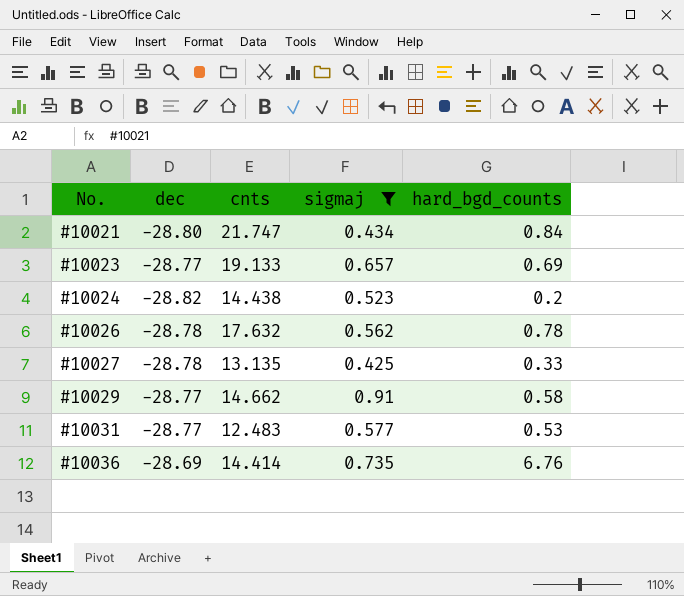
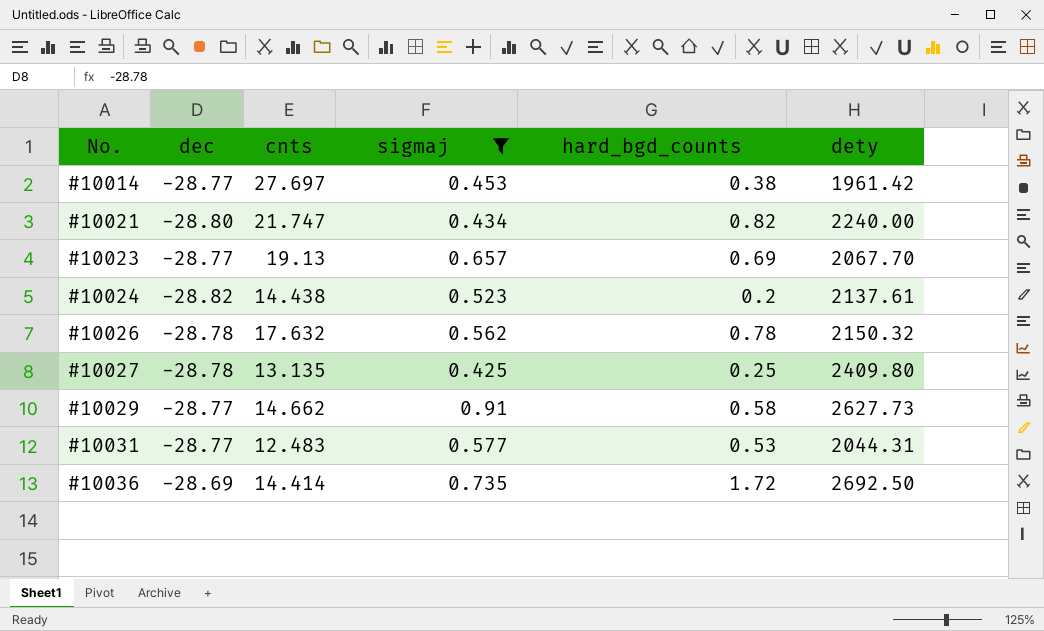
column dety | position: none -> 6
row #10014: none -> -28.77 | 27.697 | 0.453 | 0.38 | 1961.42
#10021 | hard_bgd_counts: 0.84 -> 0.82
#10023 | cnts: 19.133 -> 19.13
#10027 | hard_bgd_counts: 0.33 -> 0.25
#10036 | hard_bgd_counts: 6.76 -> 1.72

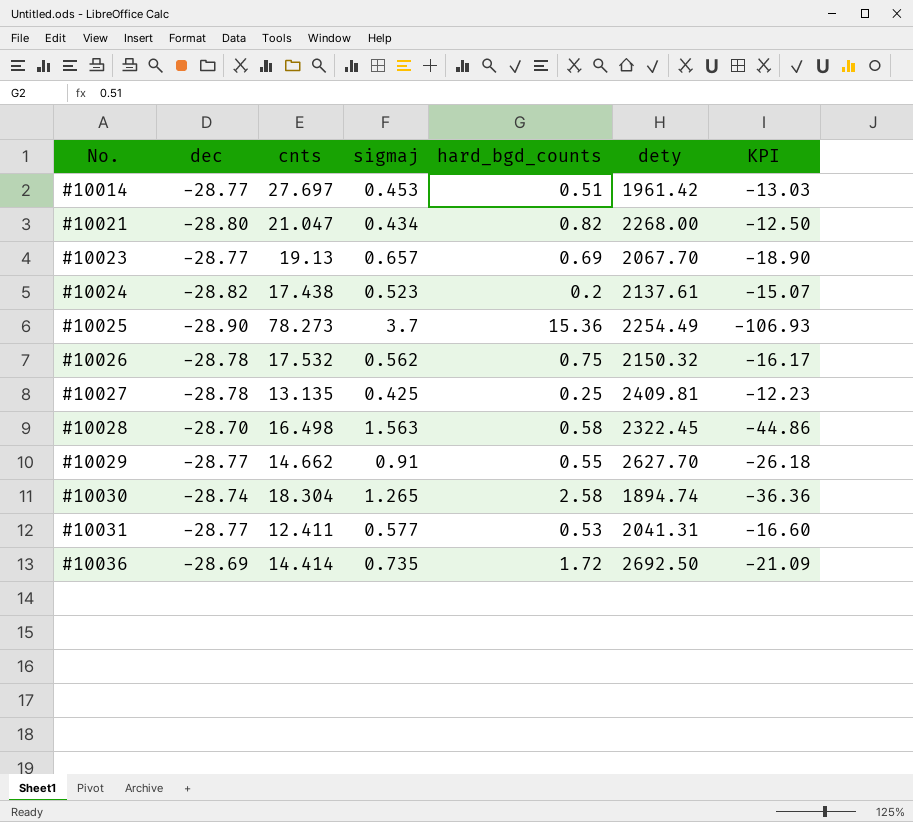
filter: sigmaj <= 0.91 -> none
column KPI | formula: none -> [dec] * [sigmaj]
#10014 | hard_bgd_counts: 0.38 -> 0.51
#10021 | cnts: 21.747 -> 21.047
#10021 | dety: 2240.00 -> 2268.00
#10024 | cnts: 14.438 -> 17.438
#10026 | cnts: 17.632 -> 17.532
#10026 | hard_bgd_counts: 0.78 -> 0.75
#10027 | dety: 2409.80 -> 2409.81
#10029 | hard_bgd_counts: 0.58 -> 0.55
#10029 | dety: 2627.73 -> 2627.70
#10031 | cnts: 12.483 -> 12.411
#10031 | dety: 2044.31 -> 2041.31

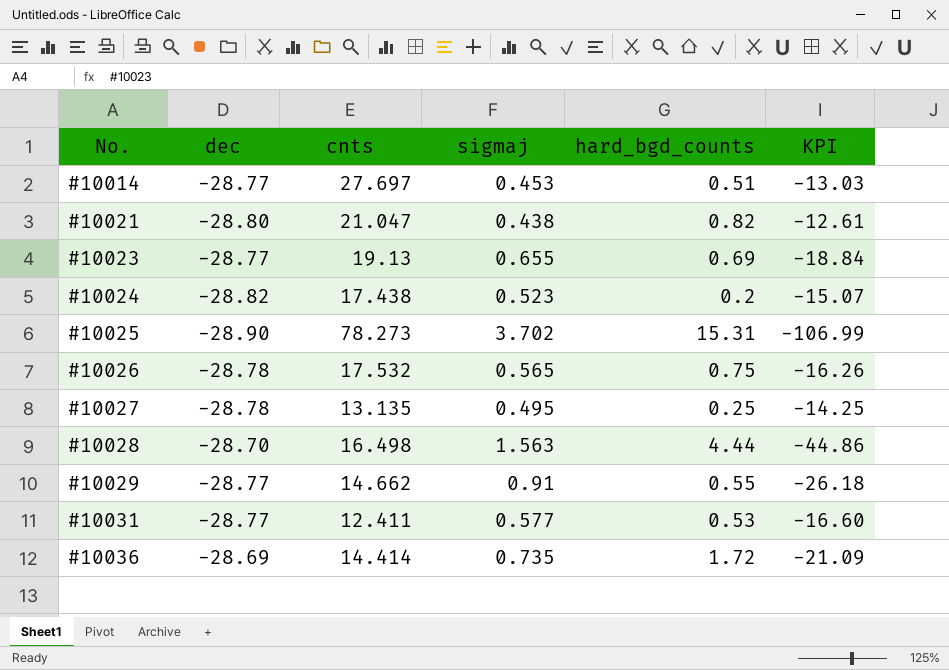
column dety | position: 6 -> none
row #10030: -28.74 | 18.304 | 1.265 | 2.58 | 1894.74 | -36.36 -> none
#10021 | sigmaj: 0.434 -> 0.438
#10021 | KPI: -12.50 -> -12.61
#10023 | sigmaj: 0.657 -> 0.655
#10023 | KPI: -18.90 -> -18.84
#10025 | sigmaj: 3.7 -> 3.702
#10025 | hard_bgd_counts: 15.36 -> 15.31
#10025 | KPI: -106.93 -> -106.99
#10026 | sigmaj: 0.562 -> 0.565
#10026 | KPI: -16.17 -> -16.26
#10027 | sigmaj: 0.425 -> 0.495
#10027 | KPI: -12.23 -> -14.25
#10028 | hard_bgd_counts: 0.58 -> 4.44

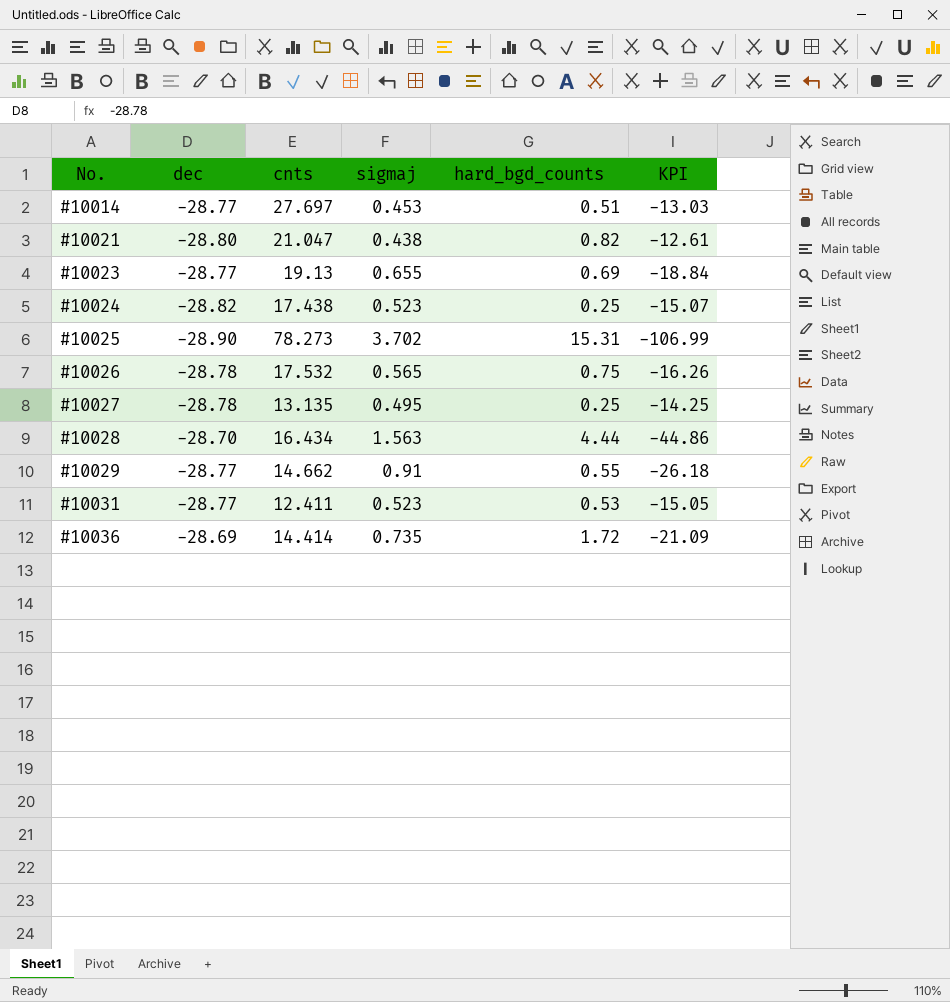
#10024 | hard_bgd_counts: 0.2 -> 0.25
#10028 | cnts: 16.498 -> 16.434
#10031 | sigmaj: 0.577 -> 0.523
#10031 | KPI: -16.60 -> -15.05

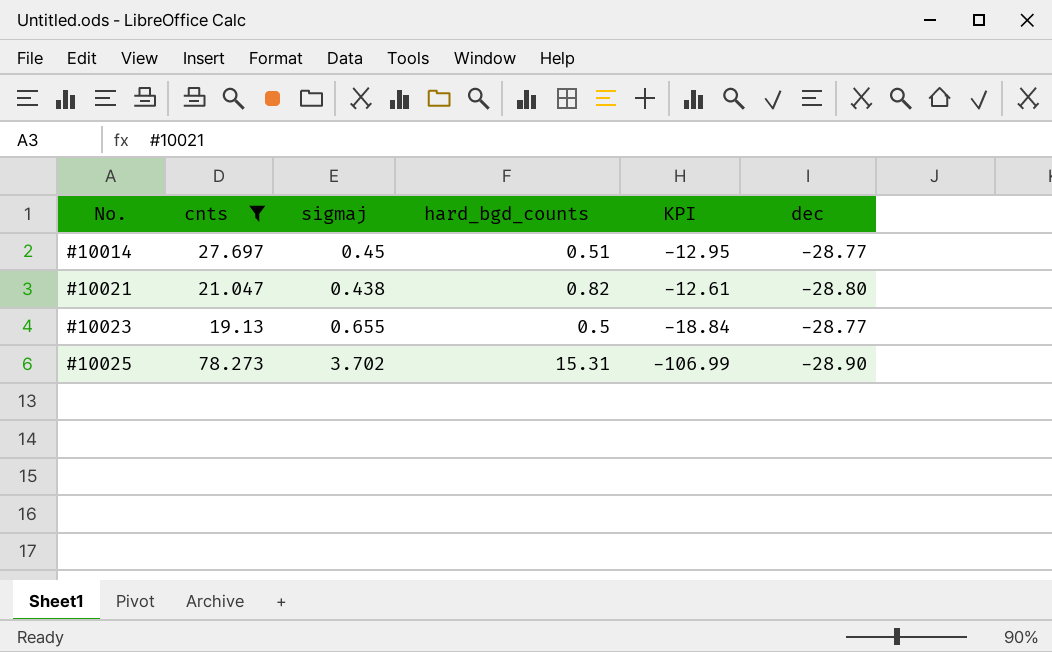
filter: none -> cnts >= 19.13
column dec | position: 2 -> 6
#10014 | sigmaj: 0.453 -> 0.45
#10014 | KPI: -13.03 -> -12.95
#10023 | hard_bgd_counts: 0.69 -> 0.5

